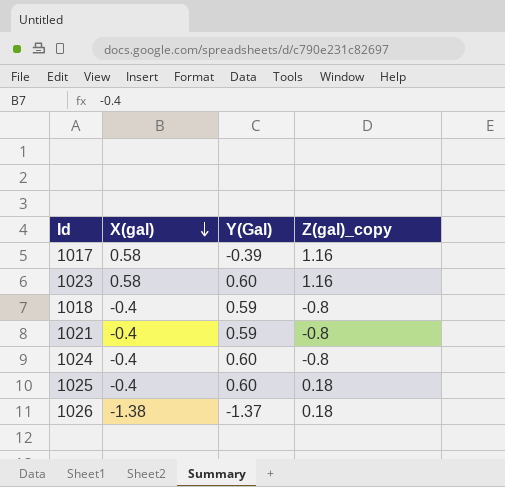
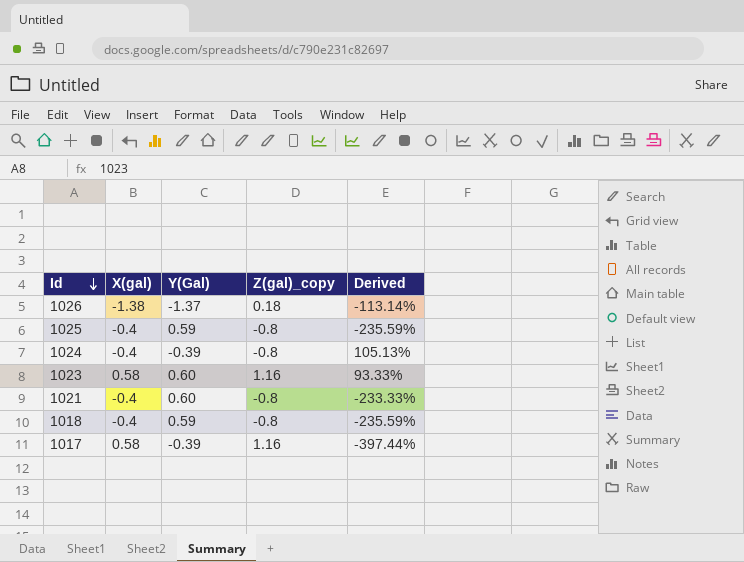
row order: X(gal) descending -> Id descending
column Derived | formula: none -> ([Z(gal)_copy] - [Y(Gal)]) / [Y(Gal)]
1025 | Y(Gal): 0.60 -> 0.59
1025 | Z(gal)_copy: 0.18 -> -0.8
1024 | Y(Gal): 0.60 -> -0.39
1021 | Y(Gal): 0.59 -> 0.60

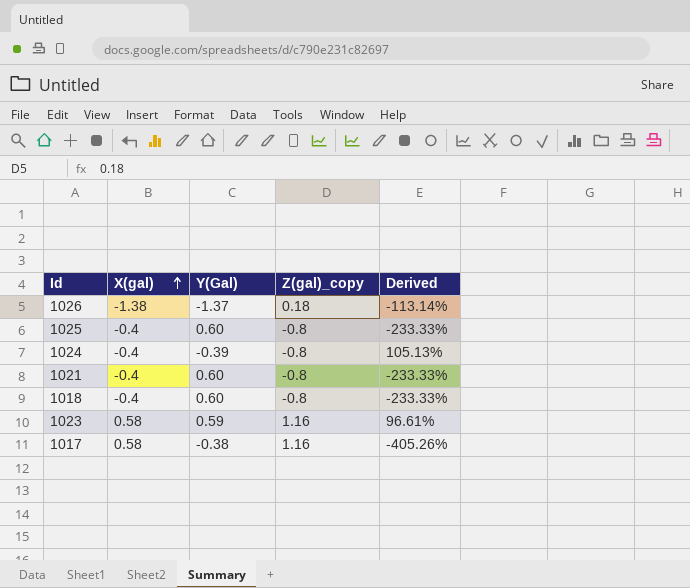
row order: Id descending -> X(gal) ascending
1025 | Y(Gal): 0.59 -> 0.60
1025 | Derived: -235.59% -> -233.33%
1018 | Y(Gal): 0.59 -> 0.60
1018 | Derived: -235.59% -> -233.33%
1023 | Y(Gal): 0.60 -> 0.59
1023 | Derived: 93.33% -> 96.61%
1017 | Y(Gal): -0.39 -> -0.38
1017 | Derived: -397.44% -> -405.26%

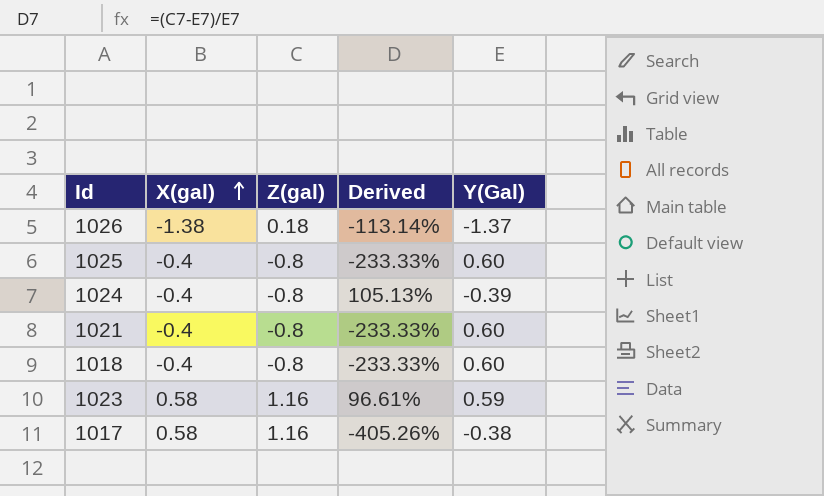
column name: Z(gal)_copy -> Z(gal)
column Y(Gal) | position: 3 -> 5

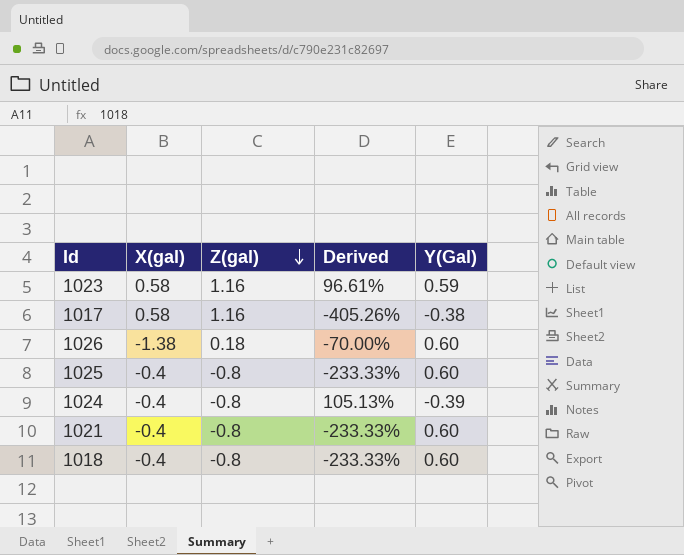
row order: X(gal) ascending -> Z(gal) descending
1026 | Derived: -113.14% -> -70.00%
1026 | Y(Gal): -1.37 -> 0.60

